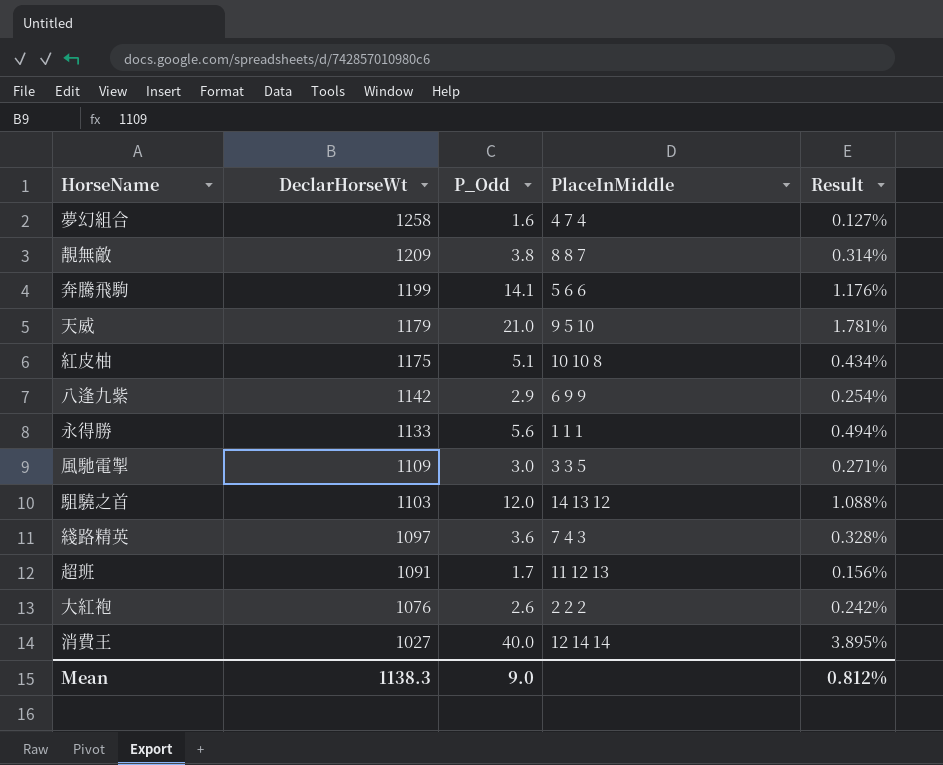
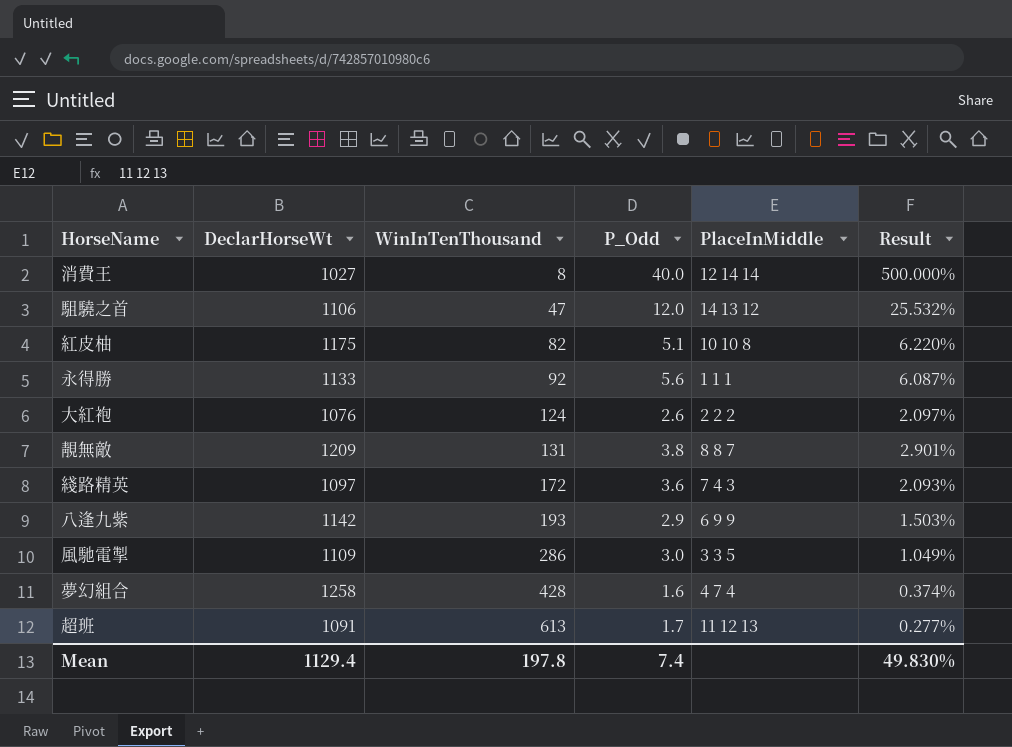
row order: DeclarHorseWt descending -> WinInTenThousand ascending
column WinInTenThousand | position: none -> 3
column Result | formula: [P_Odd] / [DeclarHorseWt] -> [P_Odd] / [WinInTenThousand]
row 奔騰飛駒: 1199 | 14.1 | 5 6 6 | 1.176% -> none
row 天威: 1179 | 21.0 | 9 5 10 | 1.781% -> none
駔驍之首 | DeclarHorseWt: 1103 -> 1106
Mean | DeclarHorseWt: 1138.3 -> 1129.4
Mean | P_Odd: 9.0 -> 7.4
Mean | Result: 0.812% -> 49.830%

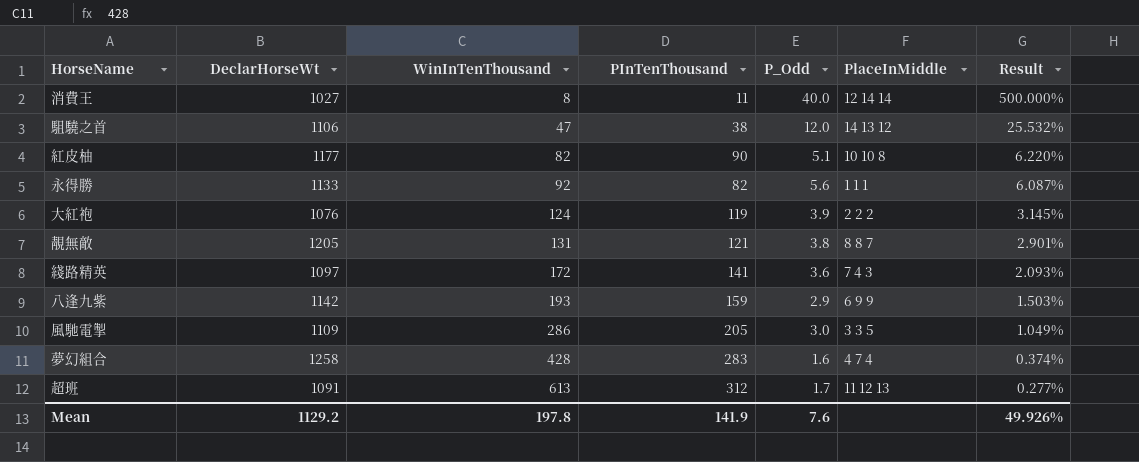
column PInTenThousand | position: none -> 4
紅皮柚 | DeclarHorseWt: 1175 -> 1177
大紅袍 | P_Odd: 2.6 -> 3.9
大紅袍 | Result: 2.097% -> 3.145%
靚無敵 | DeclarHorseWt: 1209 -> 1205
Mean | DeclarHorseWt: 1129.4 -> 1129.2
Mean | P_Odd: 7.4 -> 7.6
Mean | Result: 49.830% -> 49.926%

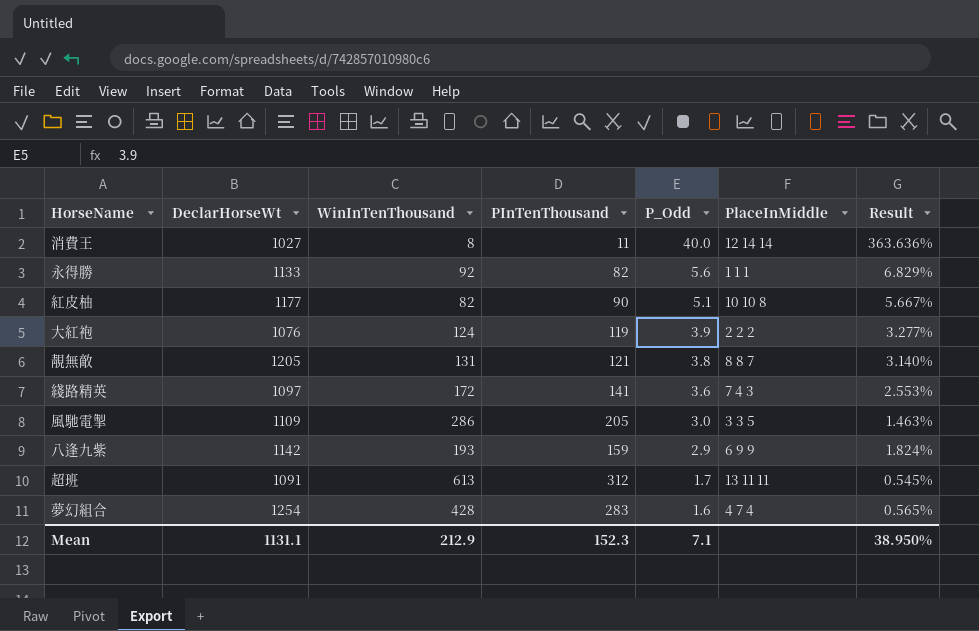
row order: WinInTenThousand ascending -> P_Odd descending
column Result | formula: [P_Odd] / [WinInTenThousand] -> [P_Odd] / [PInTenThousand]
row 駔驍之首: 1106 | 47 | 38 | 12.0 | 14 13 12 | 25.532% -> none
超班 | PlaceInMiddle: 11 12 13 -> 13 11 11
夢幻組合 | DeclarHorseWt: 1258 -> 1254
Mean | DeclarHorseWt: 1129.2 -> 1131.1
Mean | WinInTenThousand: 197.8 -> 212.9
Mean | PInTenThousand: 141.9 -> 152.3
Mean | P_Odd: 7.6 -> 7.1
Mean | Result: 49.926% -> 38.950%

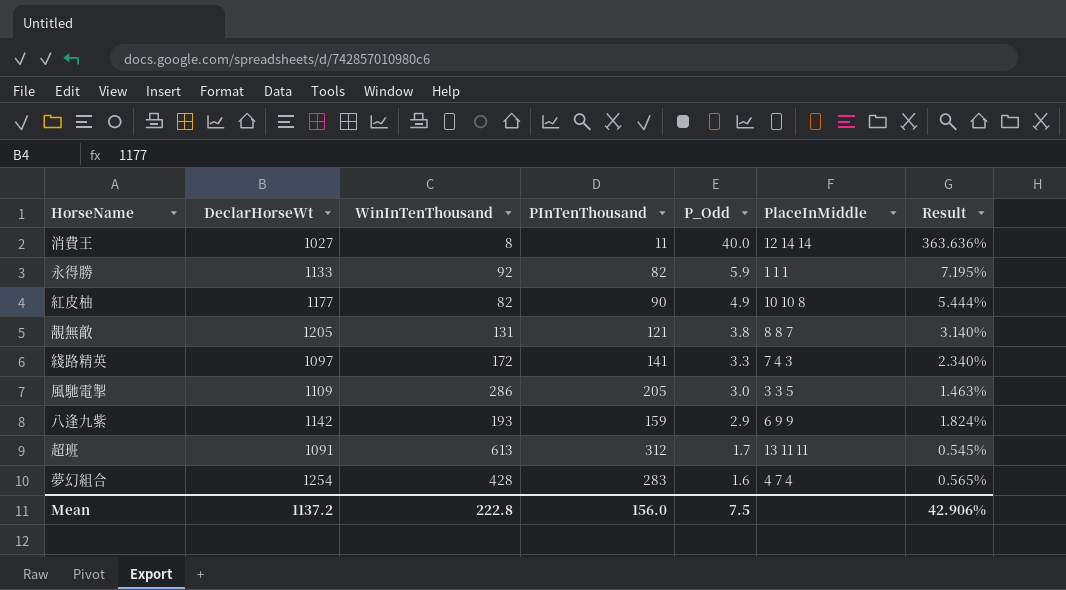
row 大紅袍: 1076 | 124 | 119 | 3.9 | 2 2 2 | 3.277% -> none
永得勝 | P_Odd: 5.6 -> 5.9
永得勝 | Result: 6.829% -> 7.195%
紅皮柚 | P_Odd: 5.1 -> 4.9
紅皮柚 | Result: 5.667% -> 5.444%
綫路精英 | P_Odd: 3.6 -> 3.3
綫路精英 | Result: 2.553% -> 2.340%
Mean | DeclarHorseWt: 1131.1 -> 1137.2
Mean | WinInTenThousand: 212.9 -> 222.8
Mean | PInTenThousand: 152.3 -> 156.0
Mean | P_Odd: 7.1 -> 7.5
Mean | Result: 38.950% -> 42.906%

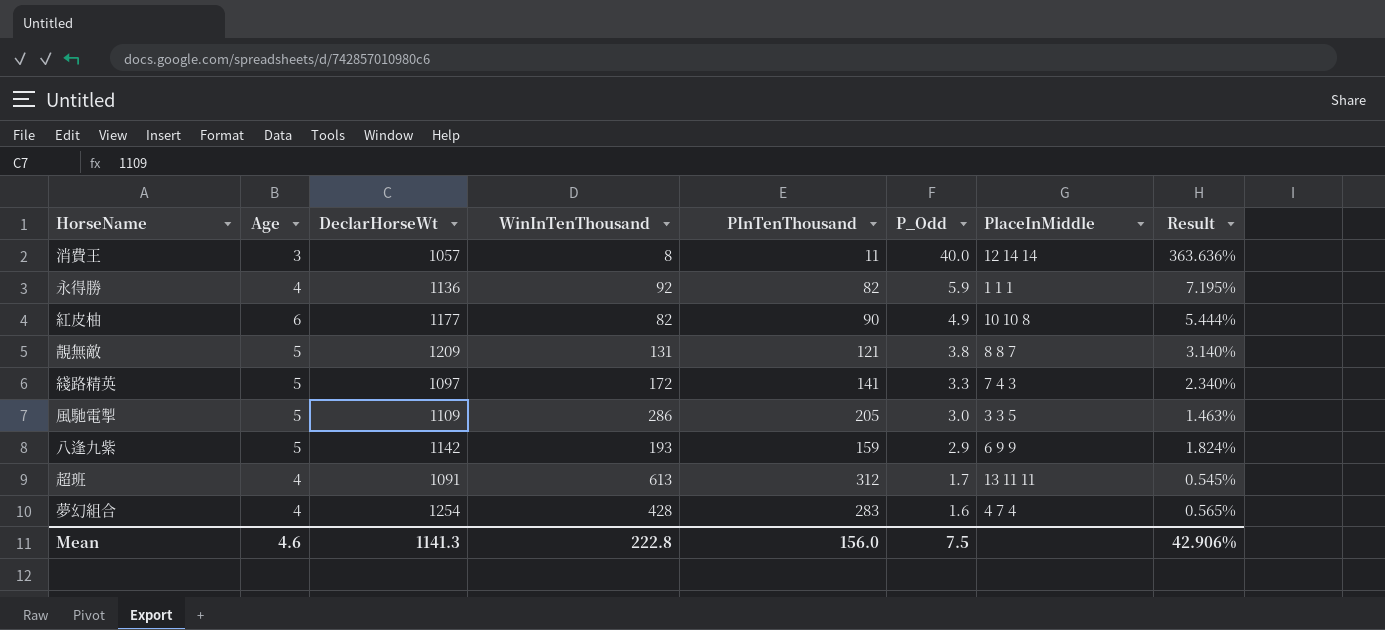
column Age | position: none -> 2
消費王 | DeclarHorseWt: 1027 -> 1057
永得勝 | DeclarHorseWt: 1133 -> 1136
靚無敵 | DeclarHorseWt: 1205 -> 1209
Mean | DeclarHorseWt: 1137.2 -> 1141.3

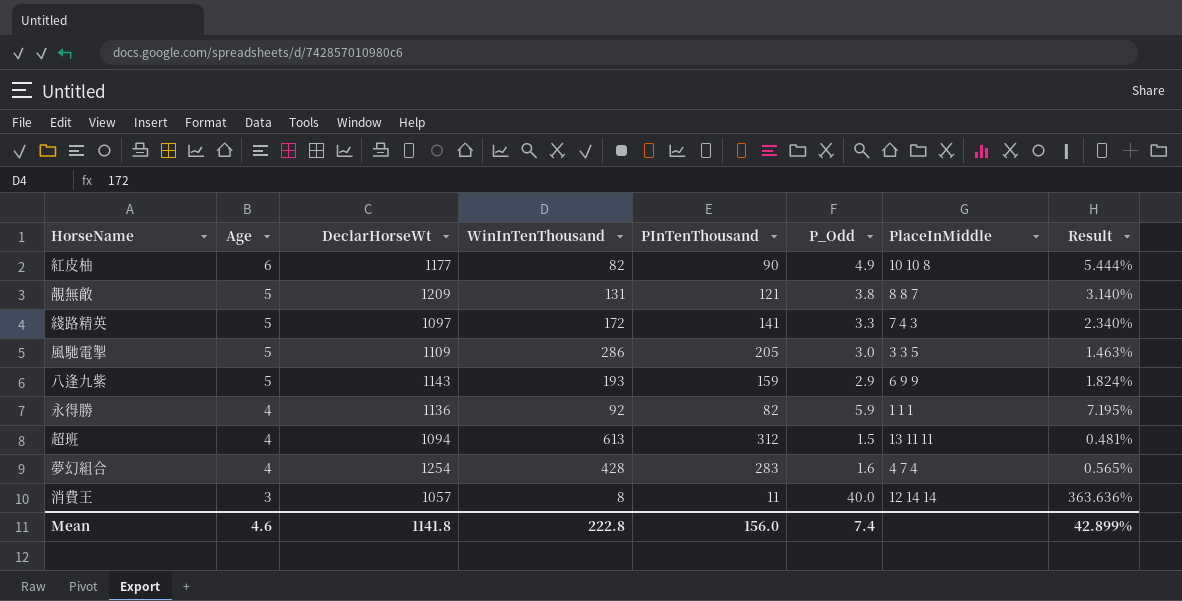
row order: P_Odd descending -> Age descending
八逢九紫 | DeclarHorseWt: 1142 -> 1143
超班 | DeclarHorseWt: 1091 -> 1094
超班 | P_Odd: 1.7 -> 1.5
超班 | Result: 0.545% -> 0.481%
Mean | DeclarHorseWt: 1141.3 -> 1141.8
Mean | P_Odd: 7.5 -> 7.4
Mean | Result: 42.906% -> 42.899%

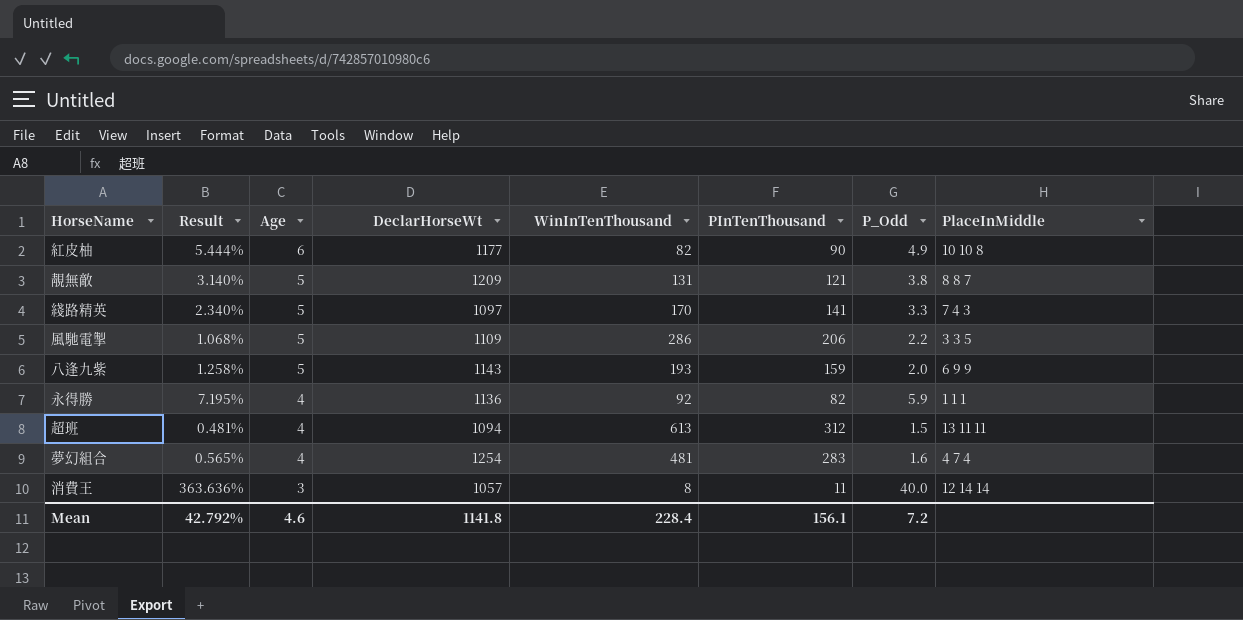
column Result | position: 8 -> 2
綫路精英 | WinInTenThousand: 172 -> 170
風馳電掣 | Result: 1.463% -> 1.068%
風馳電掣 | PInTenThousand: 205 -> 206
風馳電掣 | P_Odd: 3.0 -> 2.2
八逢九紫 | Result: 1.824% -> 1.258%
八逢九紫 | P_Odd: 2.9 -> 2.0
夢幻組合 | WinInTenThousand: 428 -> 481
Mean | Result: 42.899% -> 42.792%
Mean | WinInTenThousand: 222.8 -> 228.4
Mean | PInTenThousand: 156.0 -> 156.1
Mean | P_Odd: 7.4 -> 7.2

